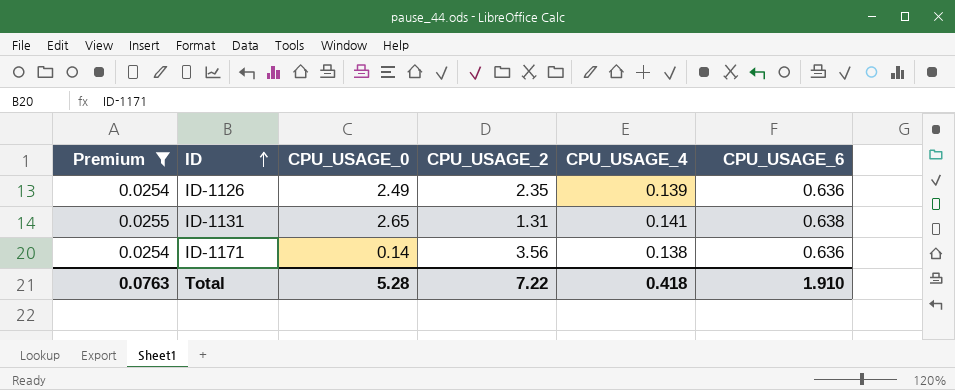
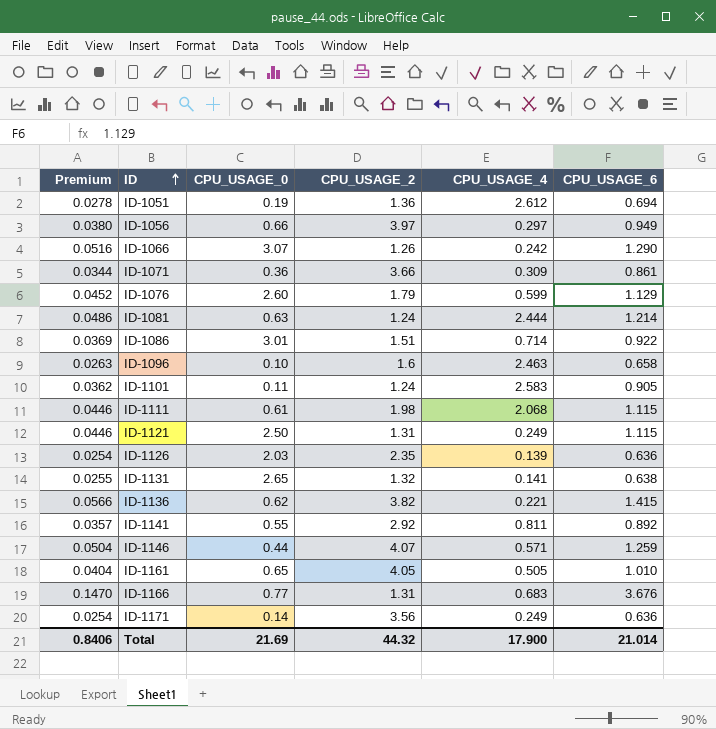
filter: Premium <= 0.0255 -> none
ID-1126 | CPU_USAGE_0: 2.49 -> 2.03
ID-1131 | CPU_USAGE_2: 1.31 -> 1.32
ID-1171 | CPU_USAGE_4: 0.138 -> 0.249
Total | Premium: 0.0763 -> 0.8406
Total | CPU_USAGE_0: 5.28 -> 21.69
Total | CPU_USAGE_2: 7.22 -> 44.32
Total | CPU_USAGE_4: 0.418 -> 17.900
Total | CPU_USAGE_6: 1.910 -> 21.014

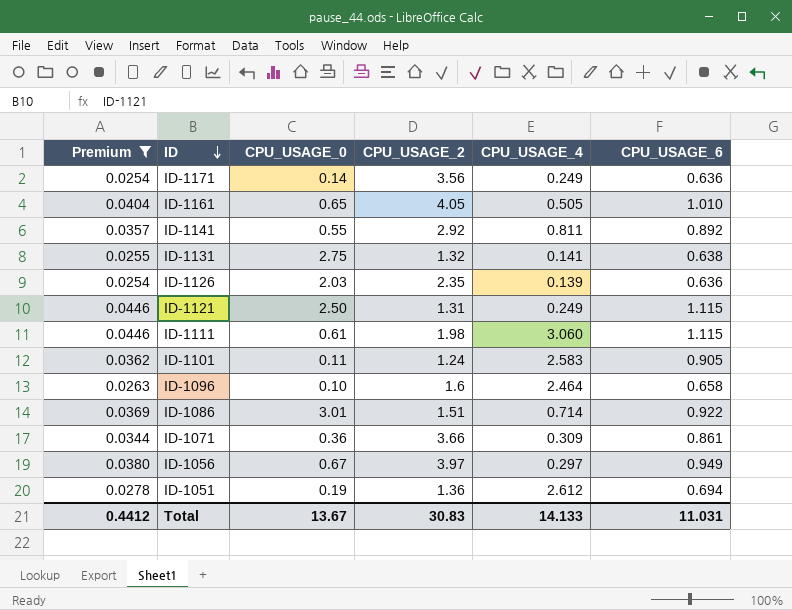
filter: none -> Premium <= 0.0446
row order: ID ascending -> ID descending
ID-1131 | CPU_USAGE_0: 2.65 -> 2.75
ID-1111 | CPU_USAGE_4: 2.068 -> 3.060
ID-1096 | CPU_USAGE_4: 2.463 -> 2.464
ID-1056 | CPU_USAGE_0: 0.66 -> 0.67
Total | Premium: 0.8406 -> 0.4412
Total | CPU_USAGE_0: 21.69 -> 13.67
Total | CPU_USAGE_2: 44.32 -> 30.83
Total | CPU_USAGE_4: 17.900 -> 14.133
Total | CPU_USAGE_6: 21.014 -> 11.031

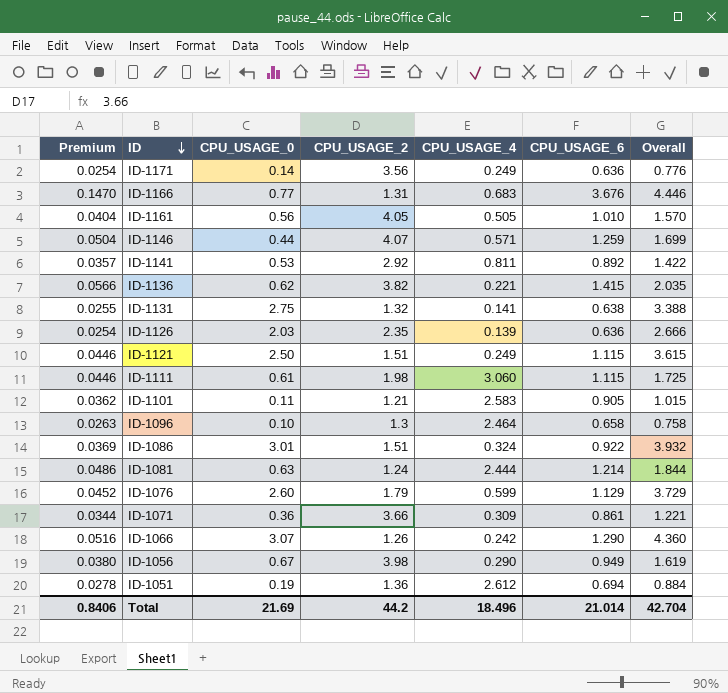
filter: Premium <= 0.0446 -> none
column Overall | formula: none -> [CPU_USAGE_0] + [CPU_USAGE_6]
ID-1161 | CPU_USAGE_0: 0.65 -> 0.56
ID-1141 | CPU_USAGE_0: 0.55 -> 0.53
ID-1121 | CPU_USAGE_2: 1.31 -> 1.51
ID-1101 | CPU_USAGE_2: 1.24 -> 1.21
ID-1096 | CPU_USAGE_2: 1.6 -> 1.3
ID-1086 | CPU_USAGE_4: 0.714 -> 0.324
ID-1056 | CPU_USAGE_2: 3.97 -> 3.98
ID-1056 | CPU_USAGE_4: 0.297 -> 0.290
Total | Premium: 0.4412 -> 0.8406
Total | CPU_USAGE_0: 13.67 -> 21.69
Total | CPU_USAGE_2: 30.83 -> 44.2
Total | CPU_USAGE_4: 14.133 -> 18.496
Total | CPU_USAGE_6: 11.031 -> 21.014

